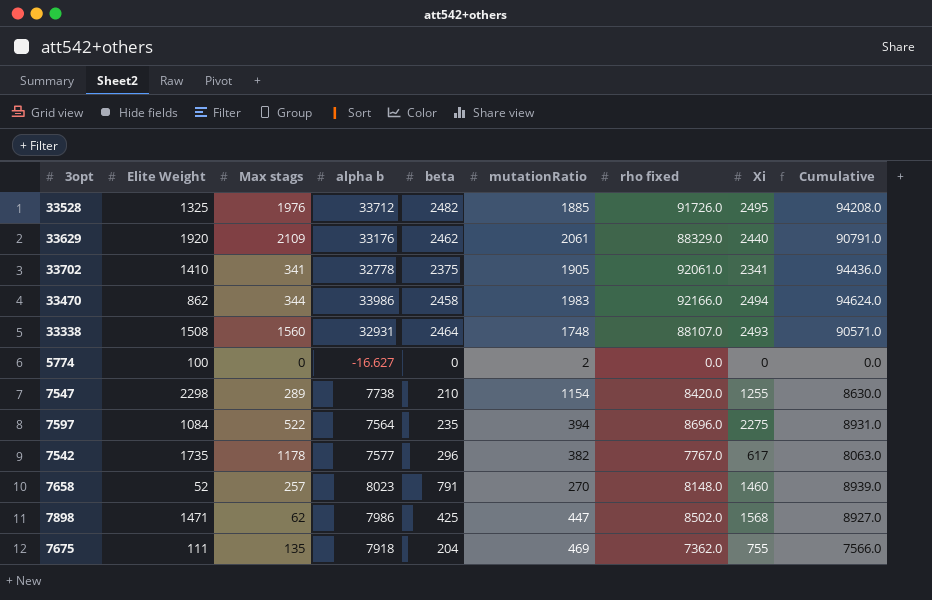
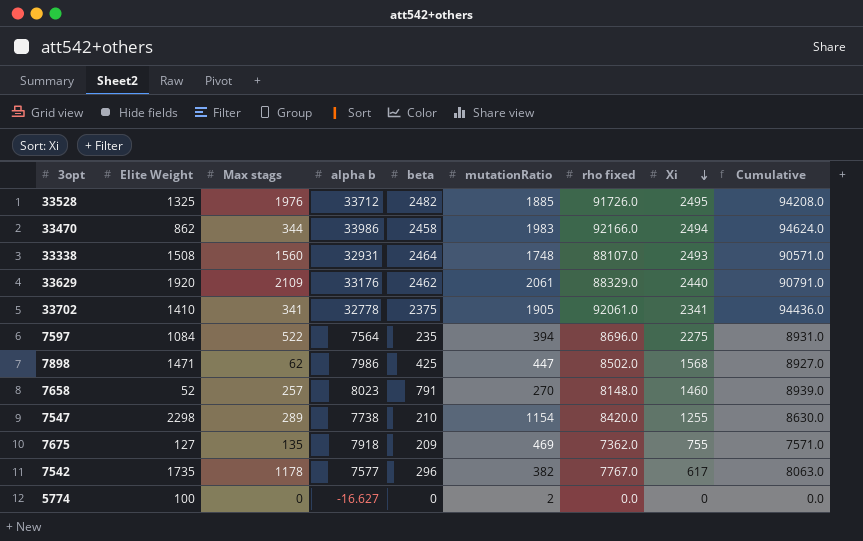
row order: none -> Xi descending
7675 | Elite Weight: 111 -> 127
7675 | beta: 204 -> 209
7675 | Cumulative: 7566.0 -> 7571.0

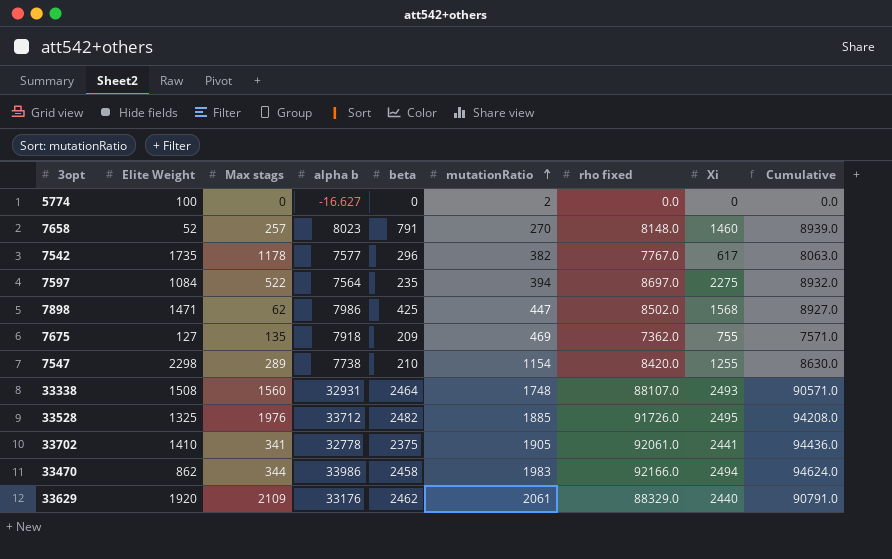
row order: Xi descending -> mutationRatio ascending
7597 | rho fixed: 8696.0 -> 8697.0
7597 | Cumulative: 8931.0 -> 8932.0
33702 | Xi: 2341 -> 2441

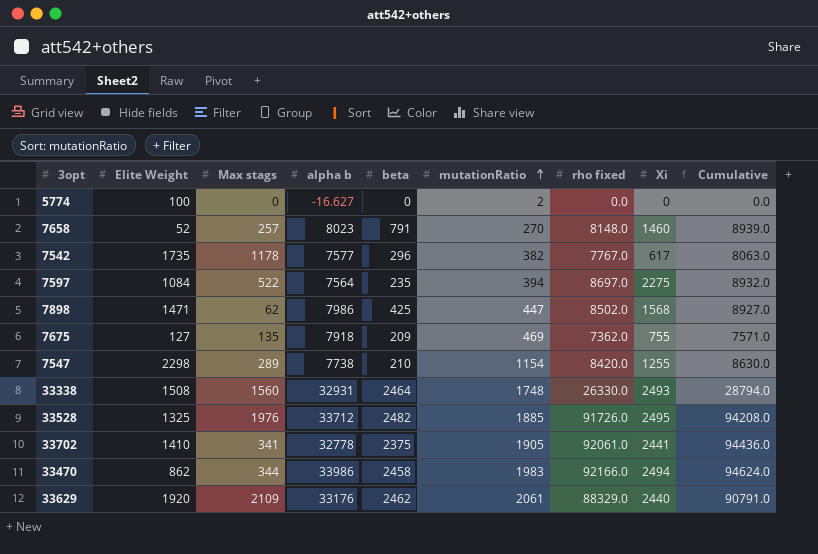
33338 | rho fixed: 88107.0 -> 26330.0
33338 | Cumulative: 90571.0 -> 28794.0

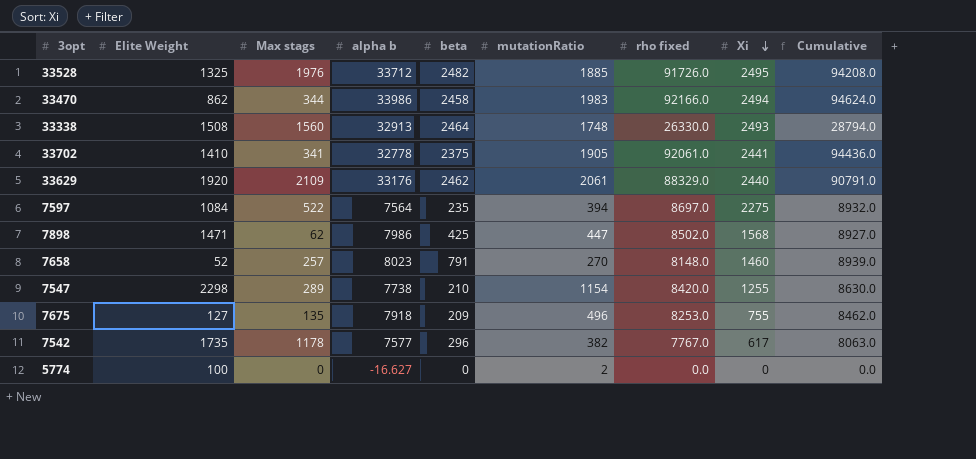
row order: mutationRatio ascending -> Xi descending
33338 | alpha b: 32931 -> 32913
7675 | mutationRatio: 469 -> 496
7675 | rho fixed: 7362.0 -> 8253.0
7675 | Cumulative: 7571.0 -> 8462.0

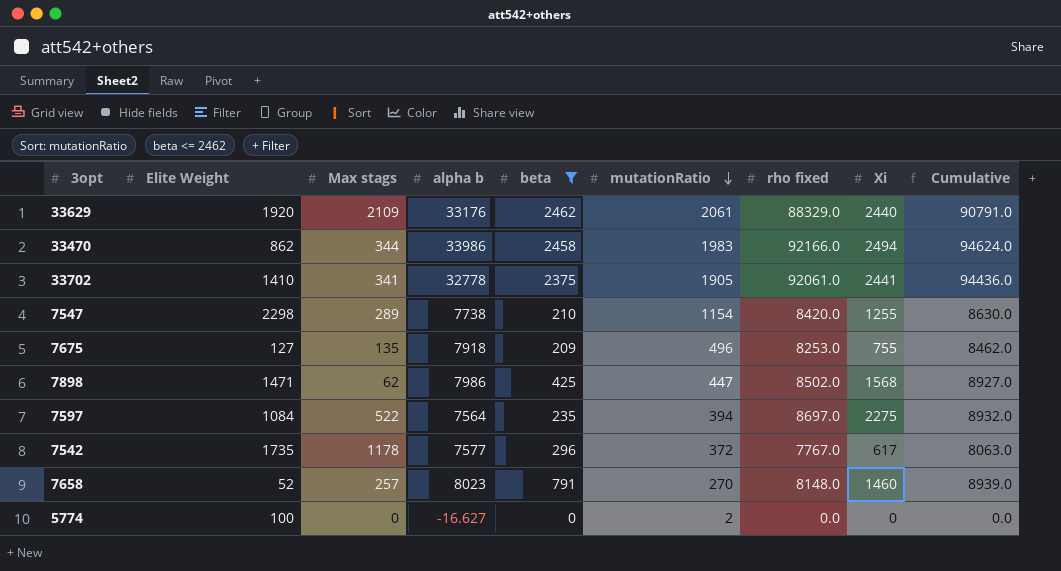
filter: none -> beta <= 2462
row order: Xi descending -> mutationRatio descending
7542 | mutationRatio: 382 -> 372

